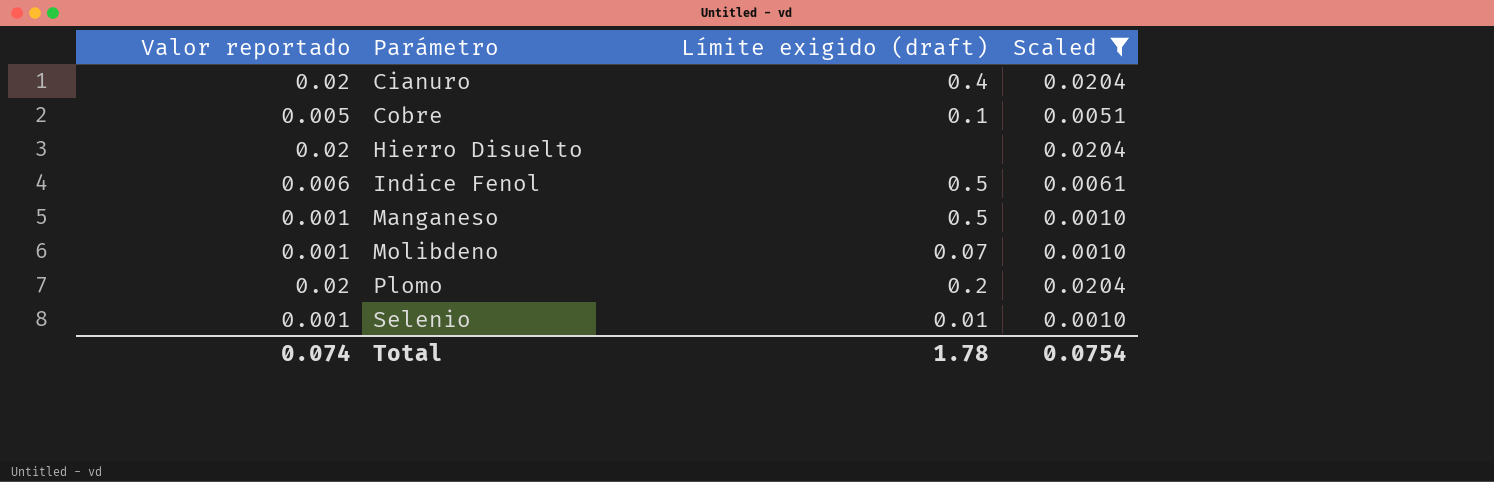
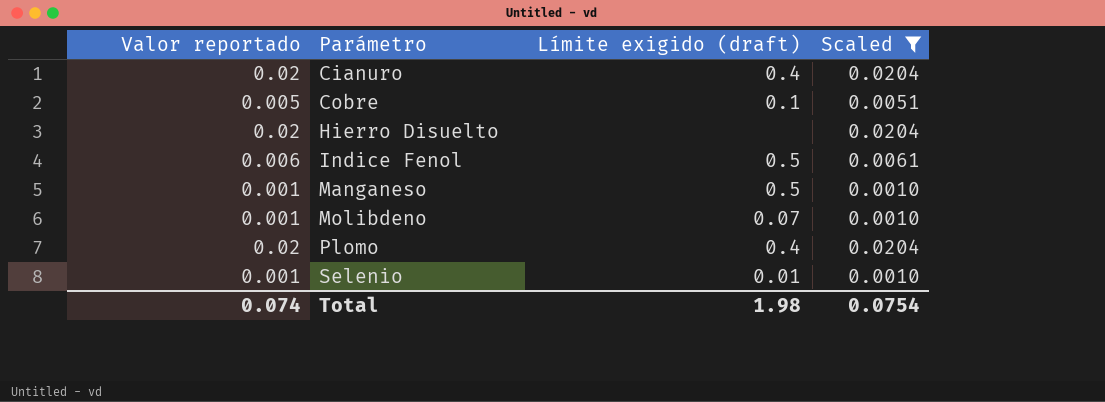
Plomo | Límite exigido (draft): 0.2 -> 0.4
Total | Límite exigido (draft): 1.78 -> 1.98

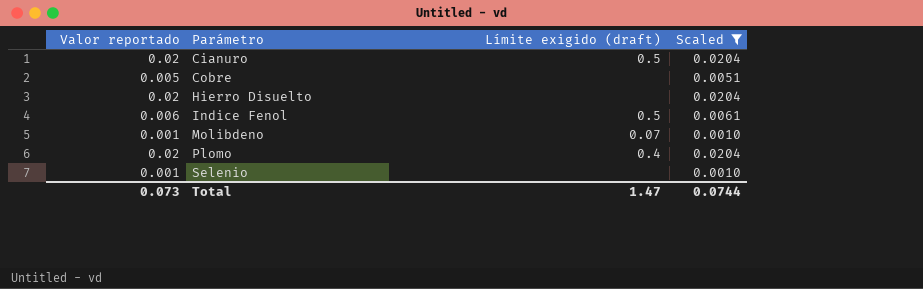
row Manganeso: 0.001 | 0.5 | 0.0010 -> none
Cianuro | Límite exigido (draft): 0.4 -> 0.5
Cobre | Límite exigido (draft): 0.1 -> none
Selenio | Límite exigido (draft): 0.01 -> none
Total | Valor reportado: 0.074 -> 0.073
Total | Límite exigido (draft): 1.98 -> 1.47
Total | Scaled: 0.0754 -> 0.0744

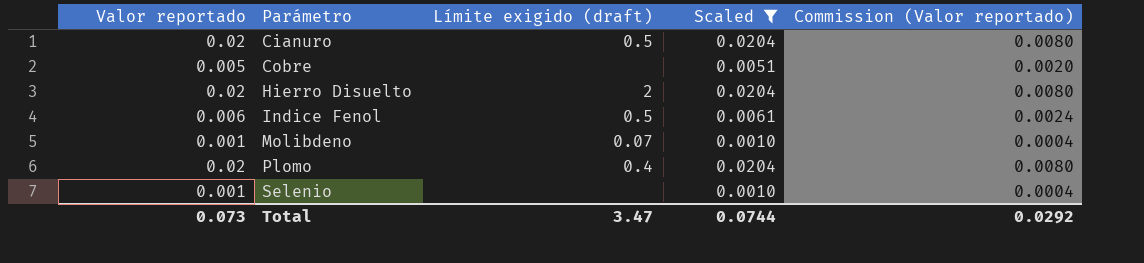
column Commission (Valor reportado) | formula: none -> [Valor reportado] * 0.4
Hierro Disuelto | Límite exigido (draft): none -> 2
Total | Límite exigido (draft): 1.47 -> 3.47

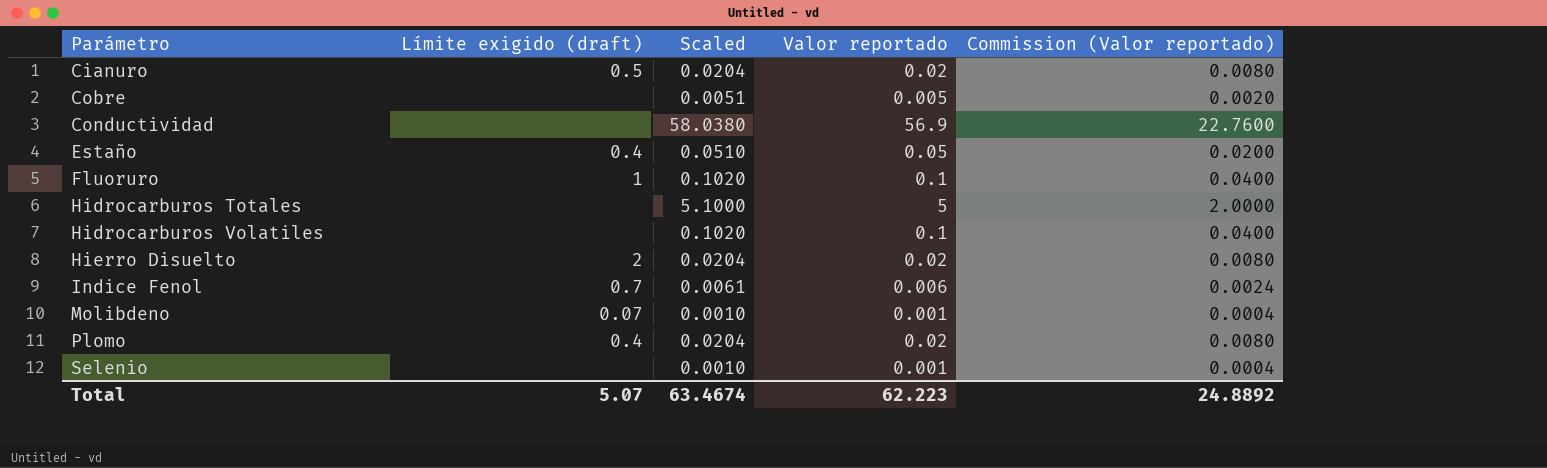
filter: Scaled <= 0.0204 -> none
column Valor reportado | position: 1 -> 4
Indice Fenol | Límite exigido (draft): 0.5 -> 0.7
Total | Límite exigido (draft): 3.47 -> 5.07
Total | Scaled: 0.0744 -> 63.4674
Total | Valor reportado: 0.073 -> 62.223
Total | Commission (Valor reportado): 0.0292 -> 24.8892

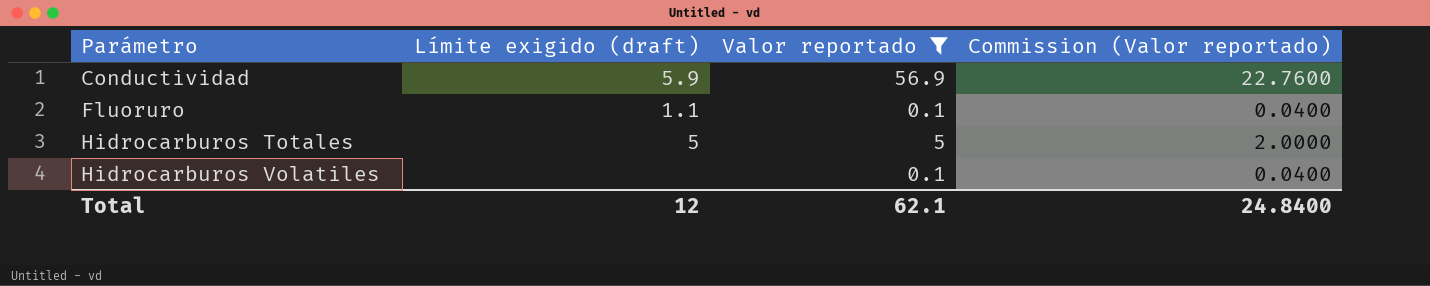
filter: none -> Valor reportado >= 0.1
column Scaled | formula: [Valor reportado] * 1.02 -> none
Conductividad | Límite exigido (draft): none -> 5.9
Fluoruro | Límite exigido (draft): 1 -> 1.1
Hidrocarburos Totales | Límite exigido (draft): none -> 5
Total | Límite exigido (draft): 5.07 -> 12
Total | Valor reportado: 62.223 -> 62.1
Total | Commission (Valor reportado): 24.8892 -> 24.8400

